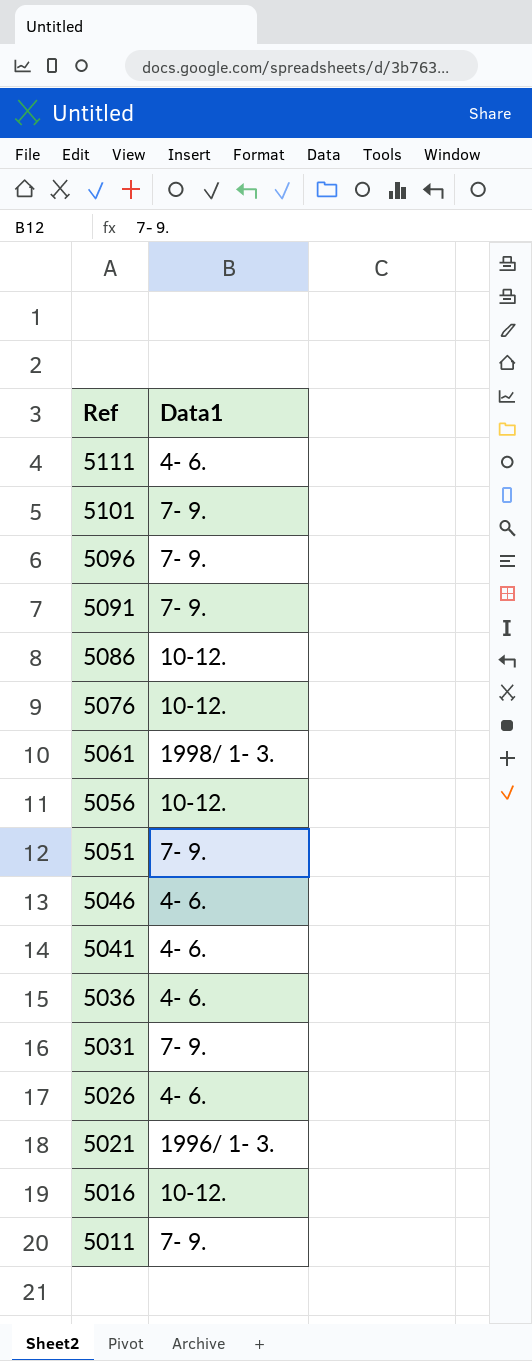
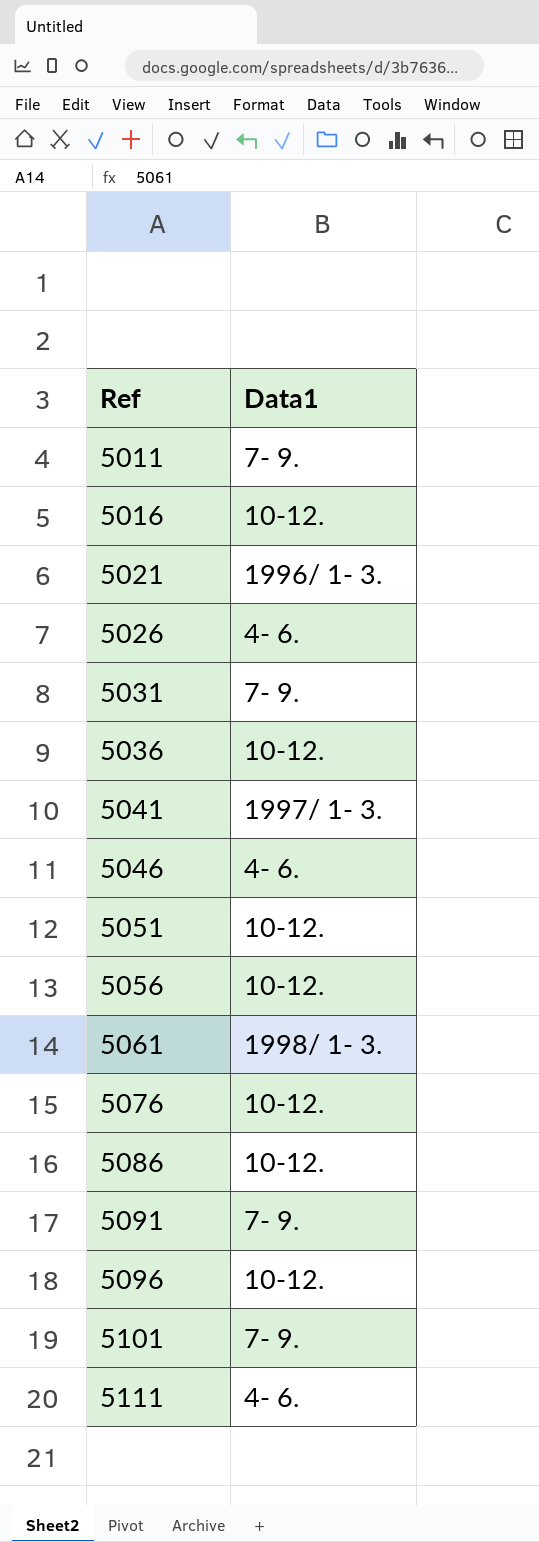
row order: Ref descending -> Ref ascending
5036 | Data1: 4- 6. -> 10-12.
5041 | Data1: 4- 6. -> 1997/ 1- 3.
5051 | Data1: 7- 9. -> 10-12.
5096 | Data1: 7- 9. -> 10-12.

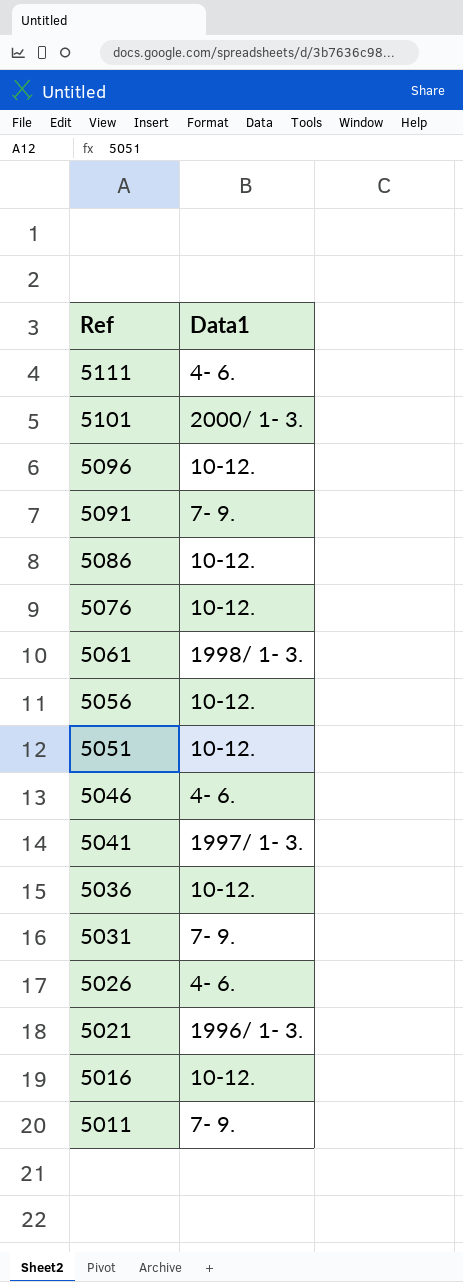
row order: Ref ascending -> Ref descending
5101 | Data1: 7- 9. -> 2000/ 1- 3.

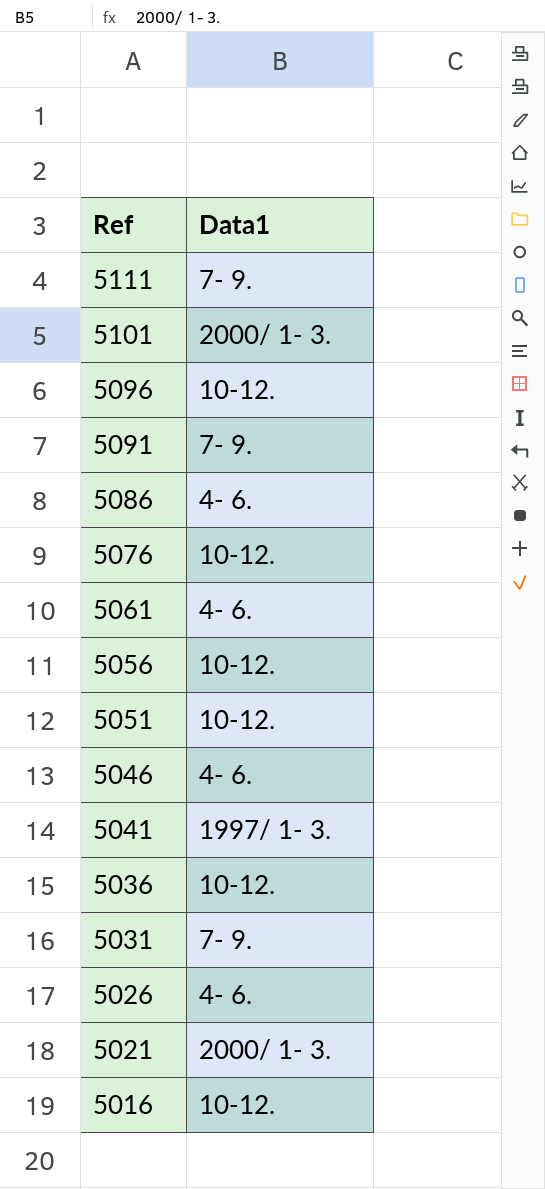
row 5011: 7- 9. -> none
5111 | Data1: 4- 6. -> 7- 9.
5086 | Data1: 10-12. -> 4- 6.
5061 | Data1: 1998/ 1- 3. -> 4- 6.
5021 | Data1: 1996/ 1- 3. -> 2000/ 1- 3.

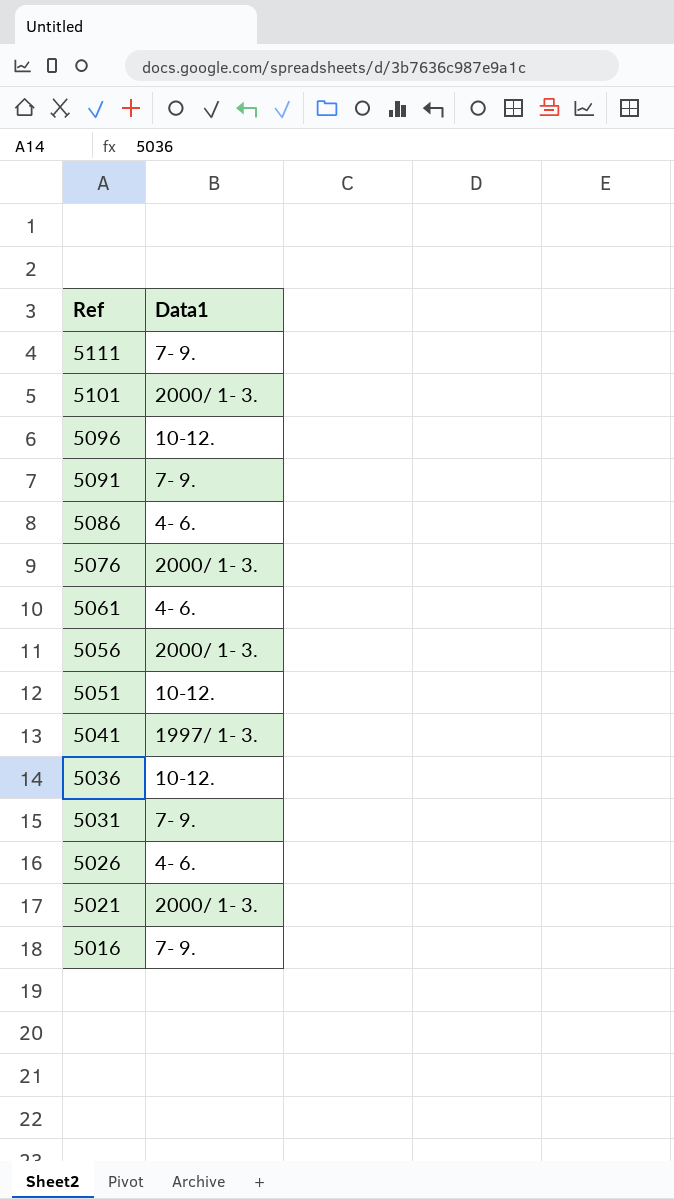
row 5046: 4- 6. -> none
5076 | Data1: 10-12. -> 2000/ 1- 3.
5056 | Data1: 10-12. -> 2000/ 1- 3.
5016 | Data1: 10-12. -> 7- 9.

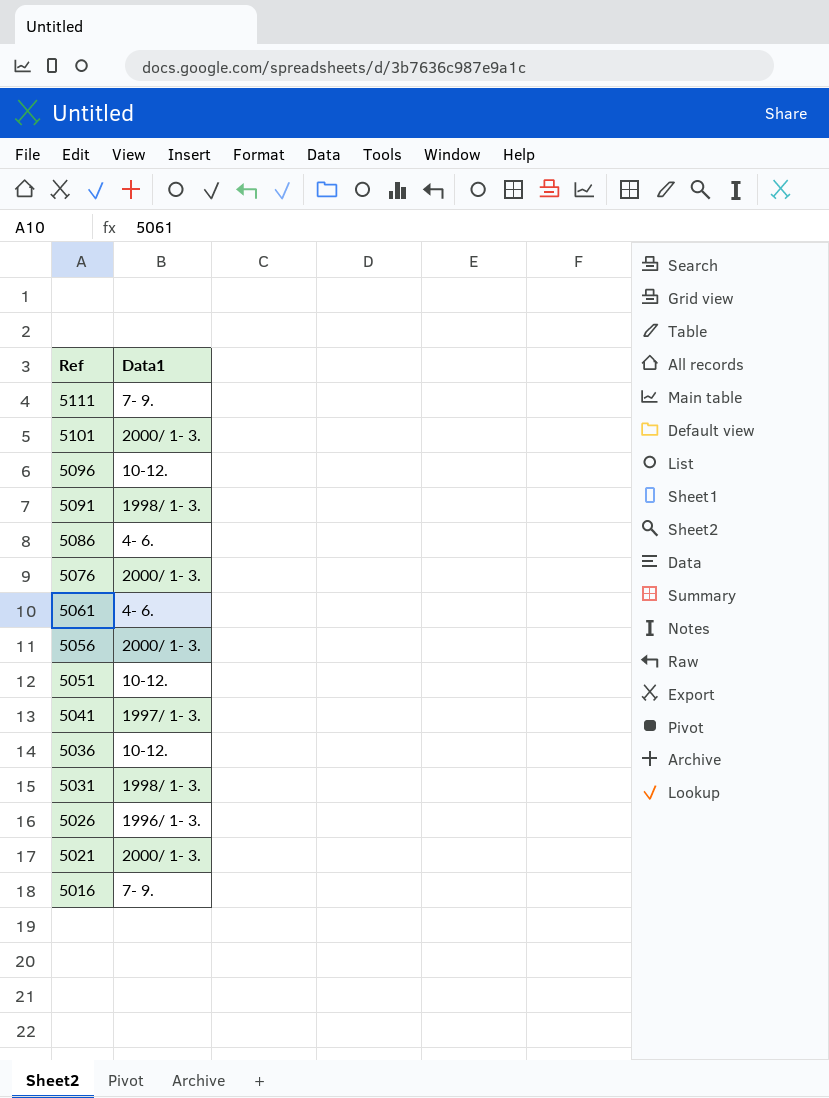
5091 | Data1: 7- 9. -> 1998/ 1- 3.
5031 | Data1: 7- 9. -> 1998/ 1- 3.
5026 | Data1: 4- 6. -> 1996/ 1- 3.

